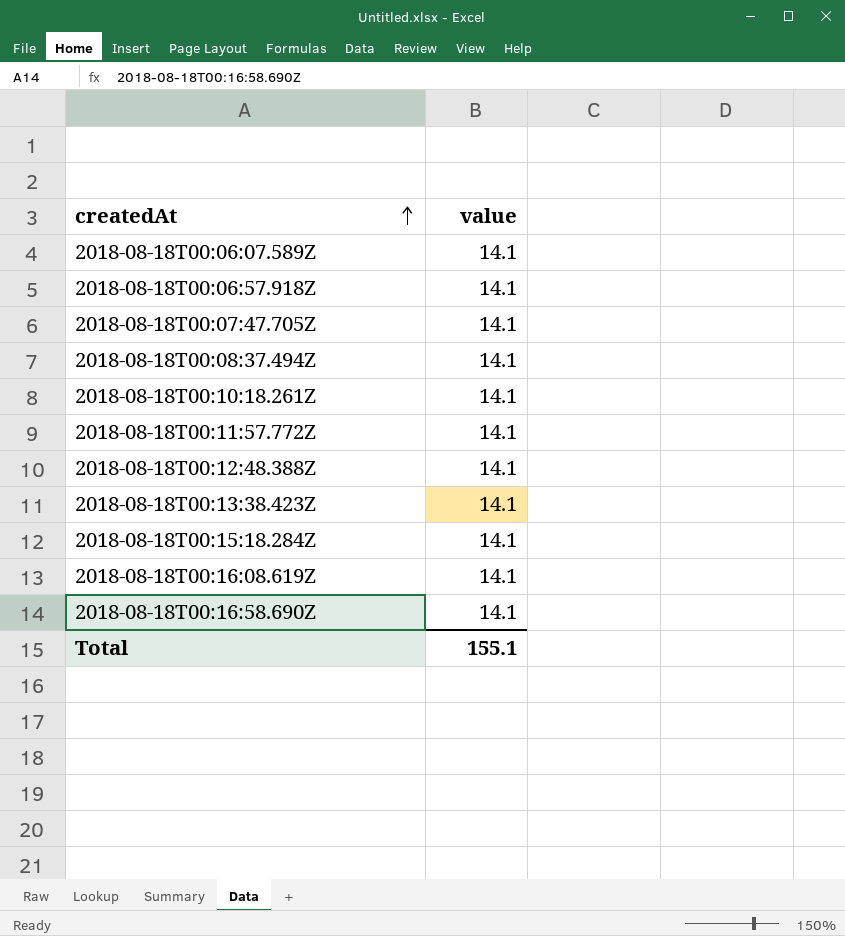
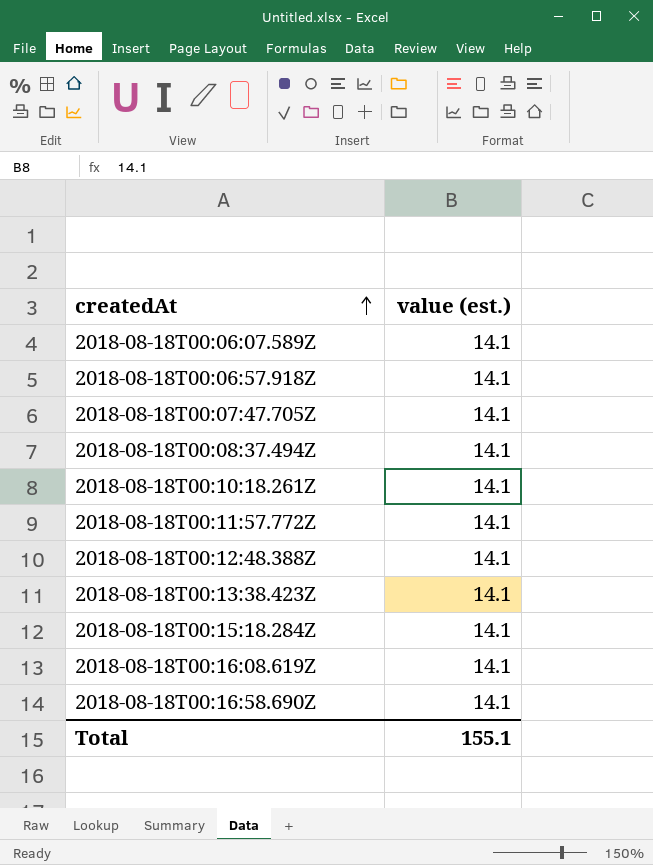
column name: value -> value (est.)

